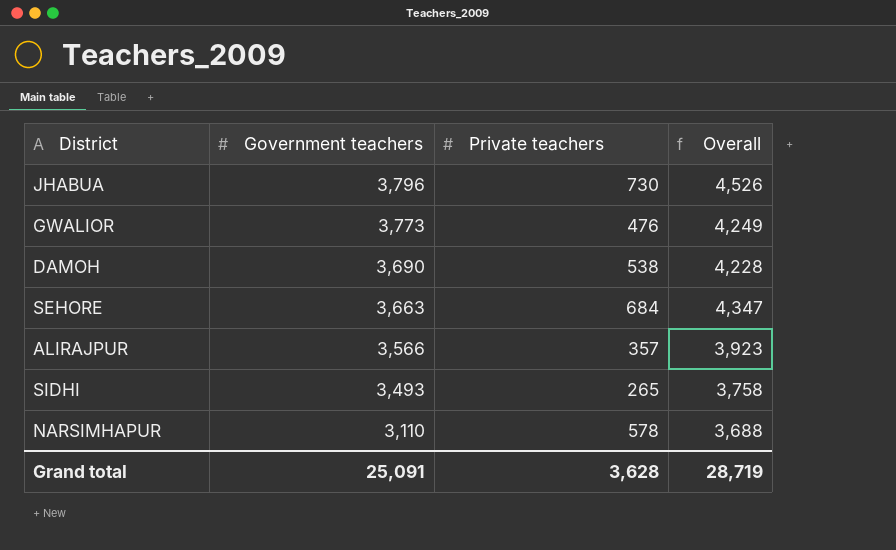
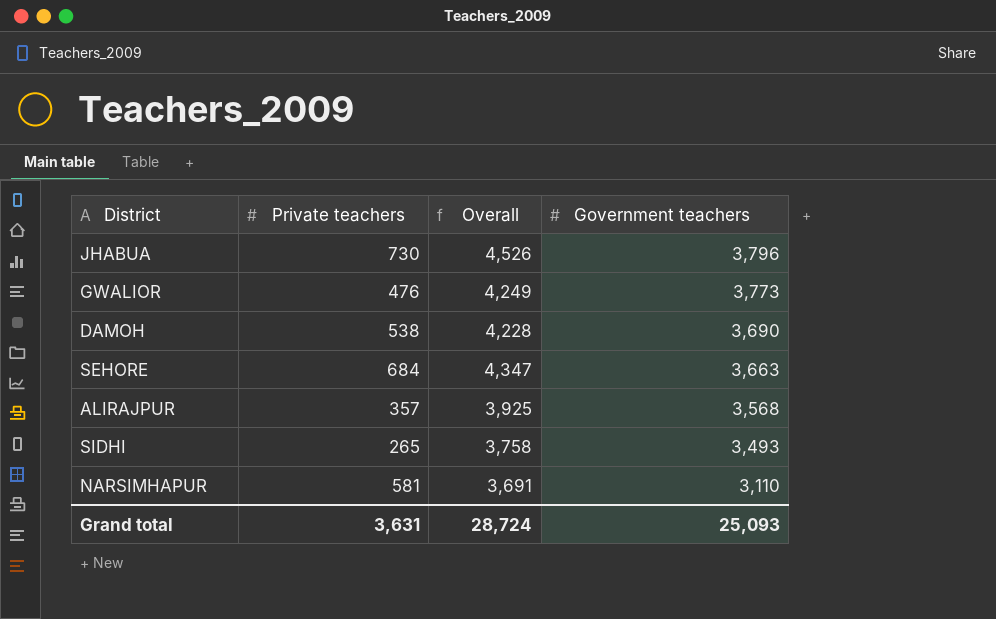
column Government teachers | position: 2 -> 4
ALIRAJPUR | Overall: 3,923 -> 3,925
ALIRAJPUR | Government teachers: 3,566 -> 3,568
NARSIMHAPUR | Private teachers: 578 -> 581
NARSIMHAPUR | Overall: 3,688 -> 3,691
Grand total | Private teachers: 3,628 -> 3,631
Grand total | Overall: 28,719 -> 28,724
Grand total | Government teachers: 25,091 -> 25,093

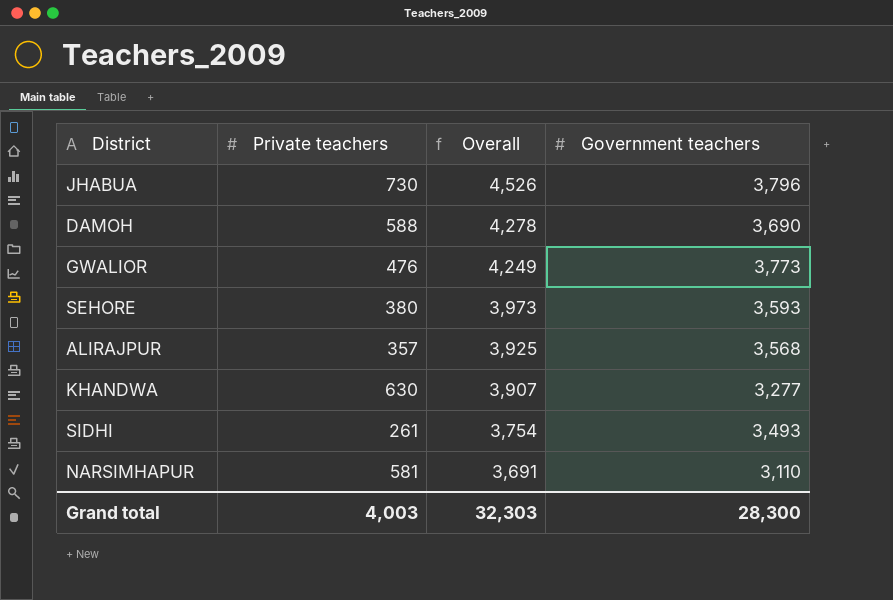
row order: Government teachers descending -> Overall descending
DAMOH | Private teachers: 538 -> 588
DAMOH | Overall: 4,228 -> 4,278
SEHORE | Private teachers: 684 -> 380
SEHORE | Overall: 4,347 -> 3,973
SEHORE | Government teachers: 3,663 -> 3,593
row KHANDWA: none -> 630 | 3,907 | 3,277
SIDHI | Private teachers: 265 -> 261
SIDHI | Overall: 3,758 -> 3,754
Grand total | Private teachers: 3,631 -> 4,003
Grand total | Overall: 28,724 -> 32,303
Grand total | Government teachers: 25,093 -> 28,300

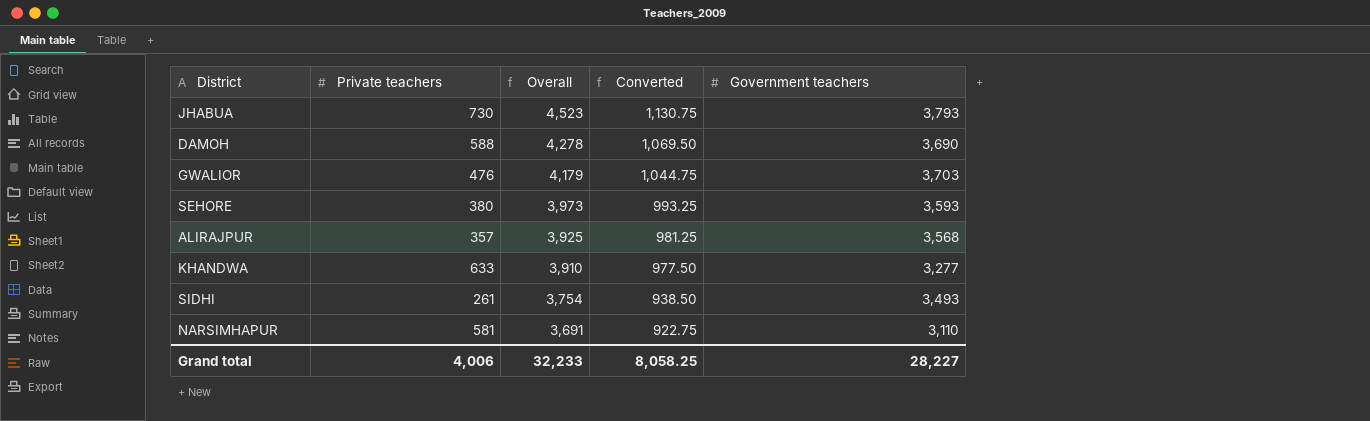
column Converted | formula: none -> [Overall] * 0.25
JHABUA | Overall: 4,526 -> 4,523
JHABUA | Government teachers: 3,796 -> 3,793
GWALIOR | Overall: 4,249 -> 4,179
GWALIOR | Government teachers: 3,773 -> 3,703
KHANDWA | Private teachers: 630 -> 633
KHANDWA | Overall: 3,907 -> 3,910
Grand total | Private teachers: 4,003 -> 4,006
Grand total | Overall: 32,303 -> 32,233
Grand total | Government teachers: 28,300 -> 28,227

